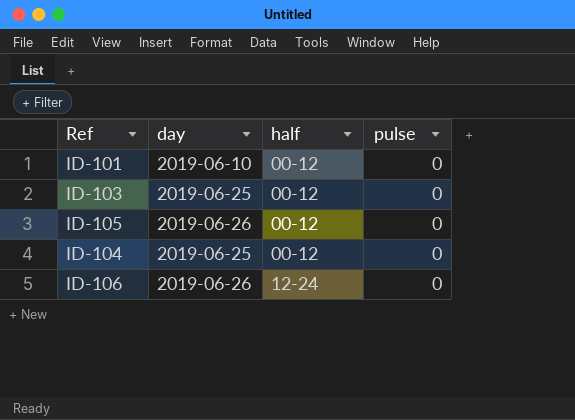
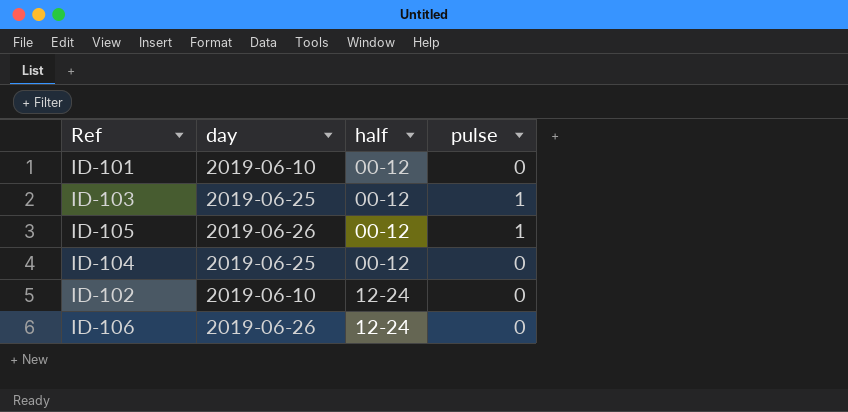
ID-103 | pulse: 0 -> 1
ID-105 | pulse: 0 -> 1
row ID-102: none -> 2019-06-10 | 12-24 | 0

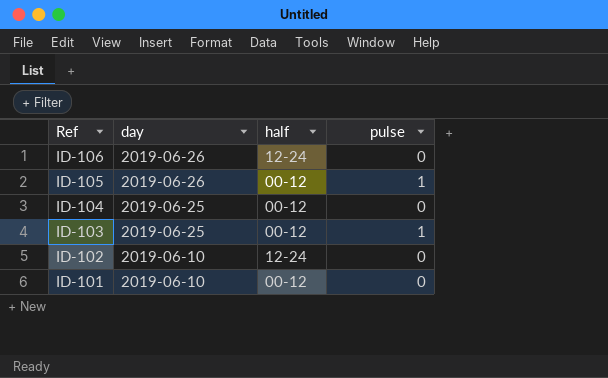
row order: half ascending -> Ref descending

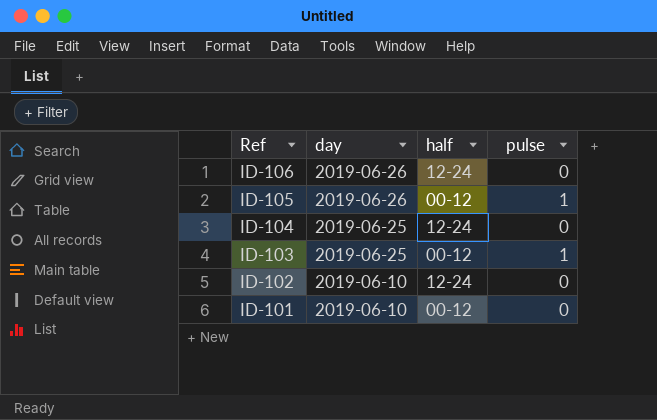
ID-104 | half: 00-12 -> 12-24

